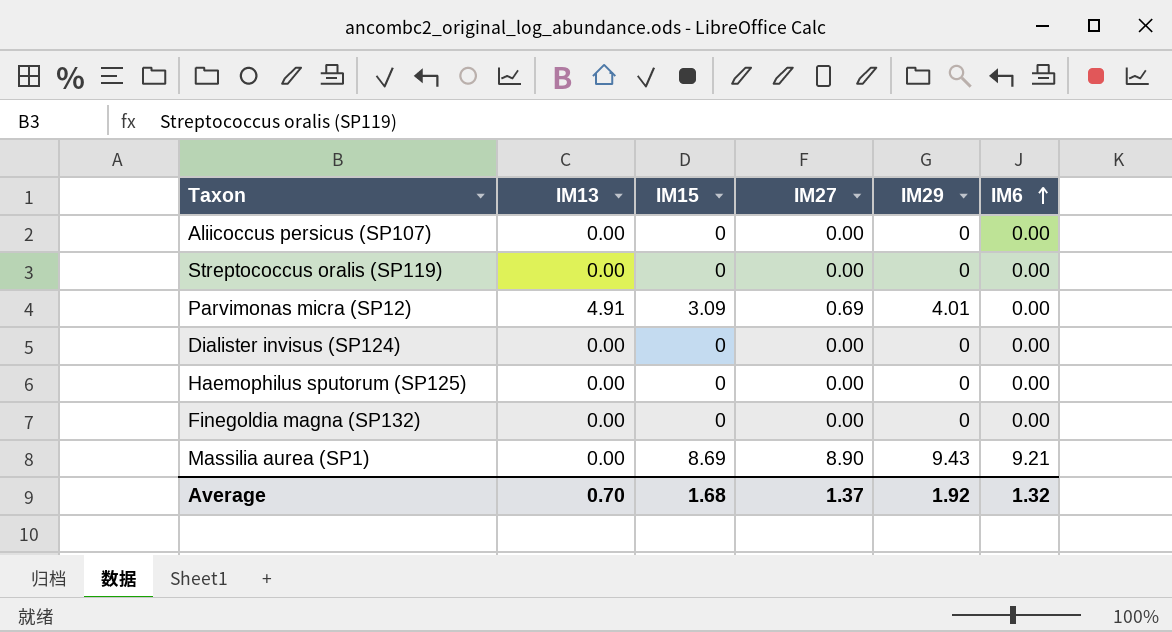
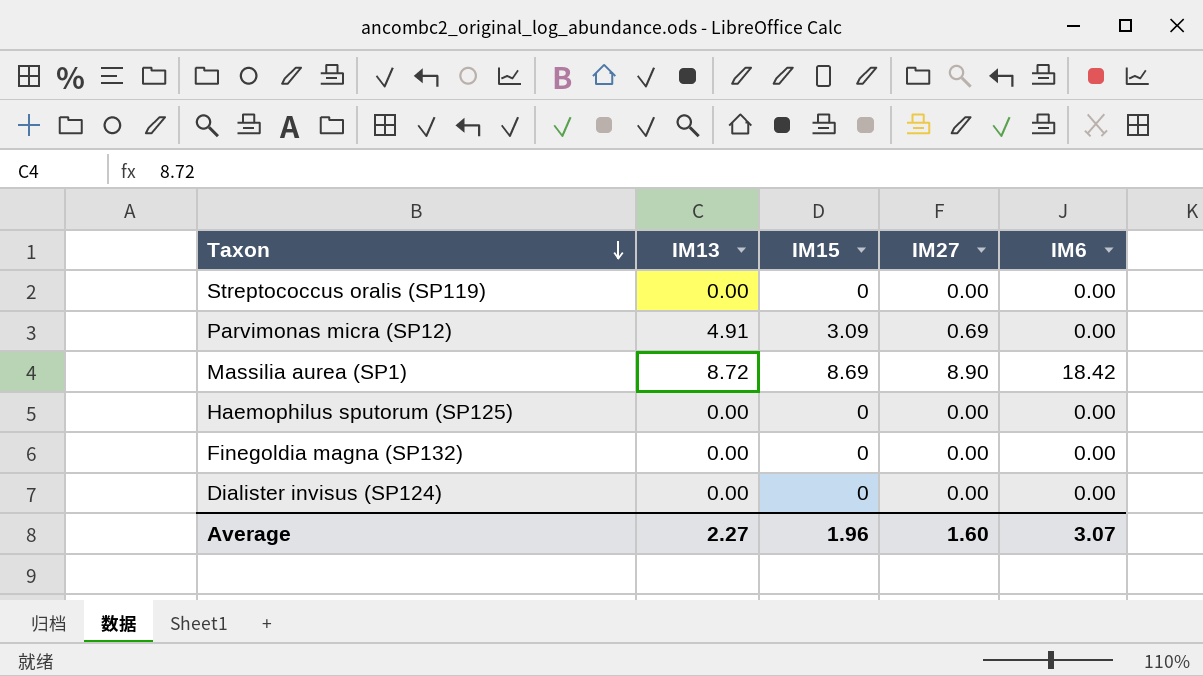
row order: IM6 ascending -> Taxon descending
column IM29 | position: 5 -> none
row Aliicoccus persicus (SP107): 0.00 | 0 | 0.00 | 0 | 0.00 -> none
Massilia aurea (SP1) | IM13: 0.00 -> 8.72
Massilia aurea (SP1) | IM6: 9.21 -> 18.42
Average | IM13: 0.70 -> 2.27
Average | IM15: 1.68 -> 1.96
Average | IM27: 1.37 -> 1.60
Average | IM6: 1.32 -> 3.07

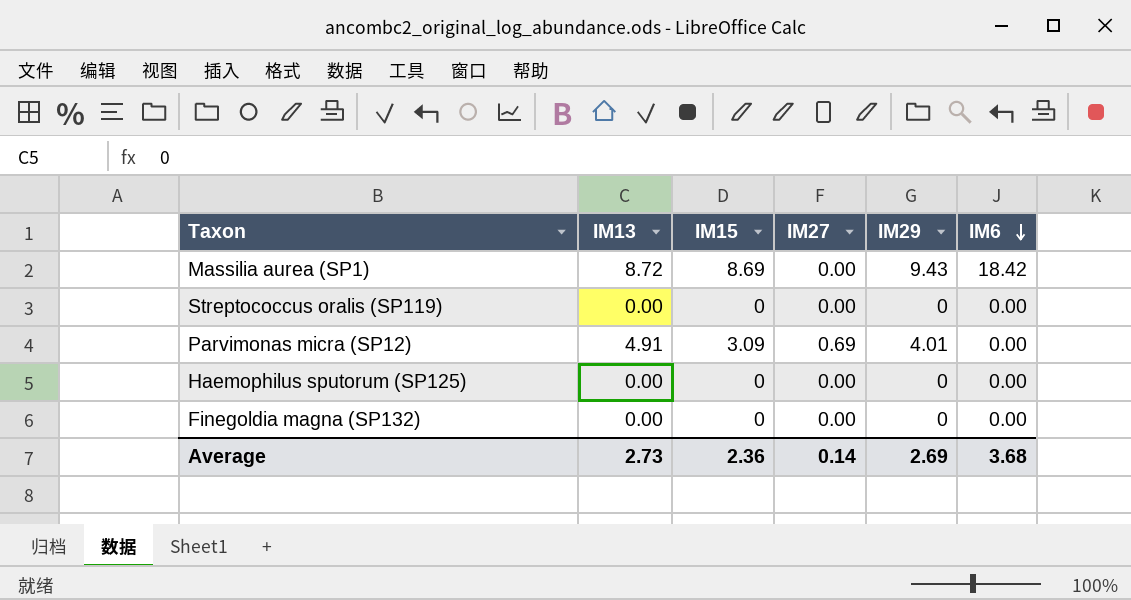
row order: Taxon descending -> IM6 descending
column IM29 | position: none -> 5
row Dialister invisus (SP124): 0.00 | 0 | 0.00 | 0.00 -> none
Massilia aurea (SP1) | IM27: 8.90 -> 0.00
Average | IM13: 2.27 -> 2.73
Average | IM15: 1.96 -> 2.36
Average | IM27: 1.60 -> 0.14
Average | IM6: 3.07 -> 3.68

